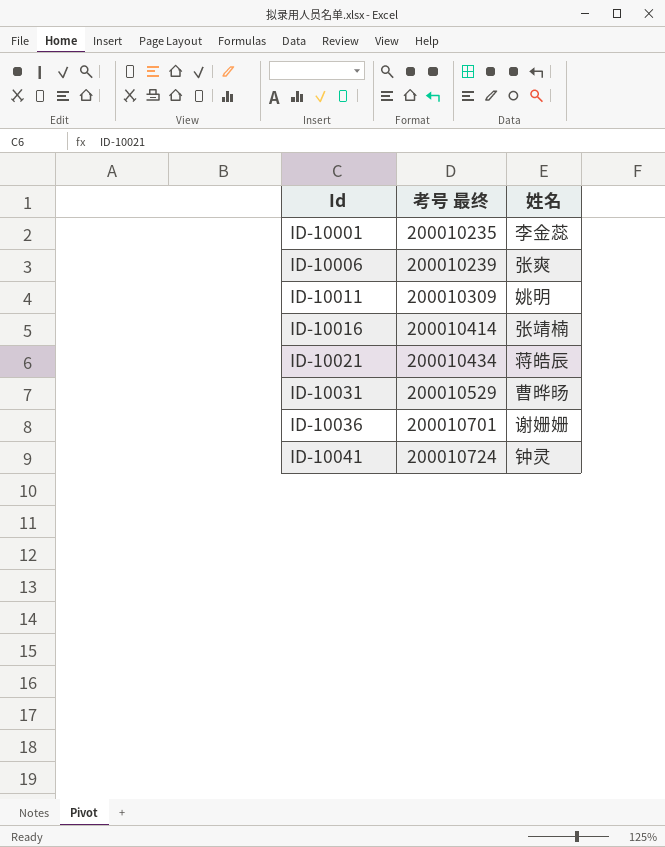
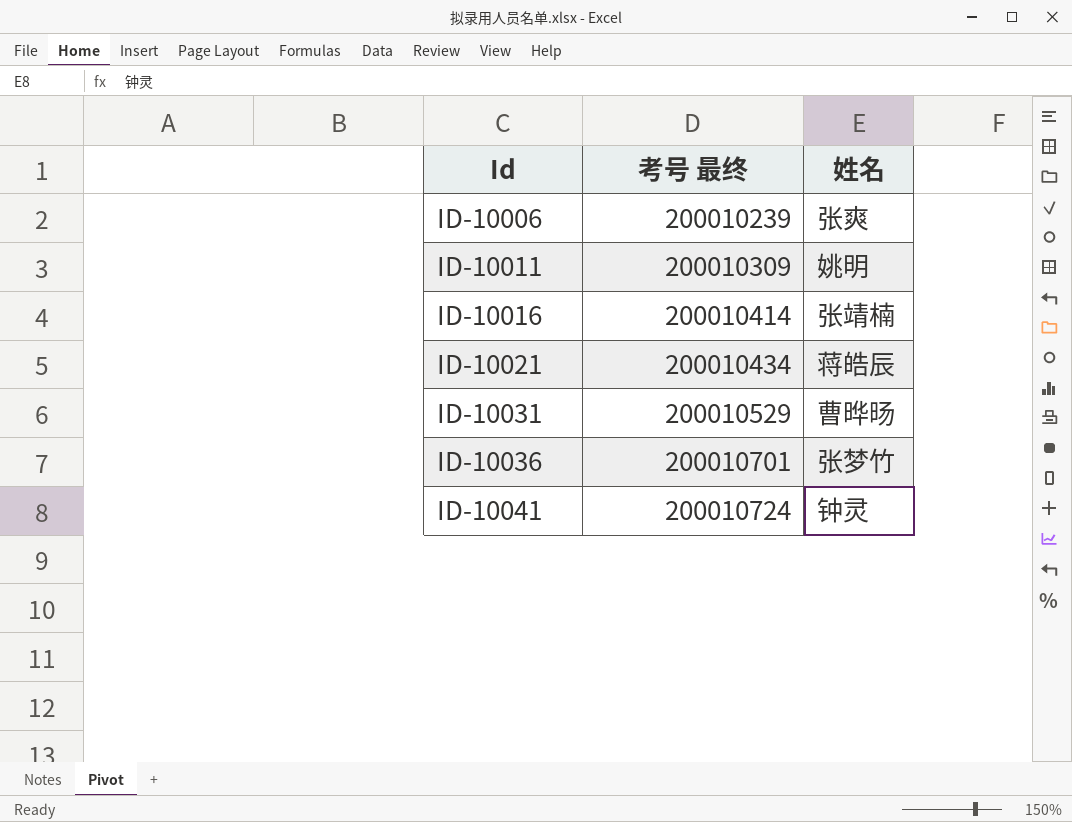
row ID-10001: 200010235 | 李金蕊 -> none
ID-10036 | 姓名: 谢姗姗 -> 张梦竹

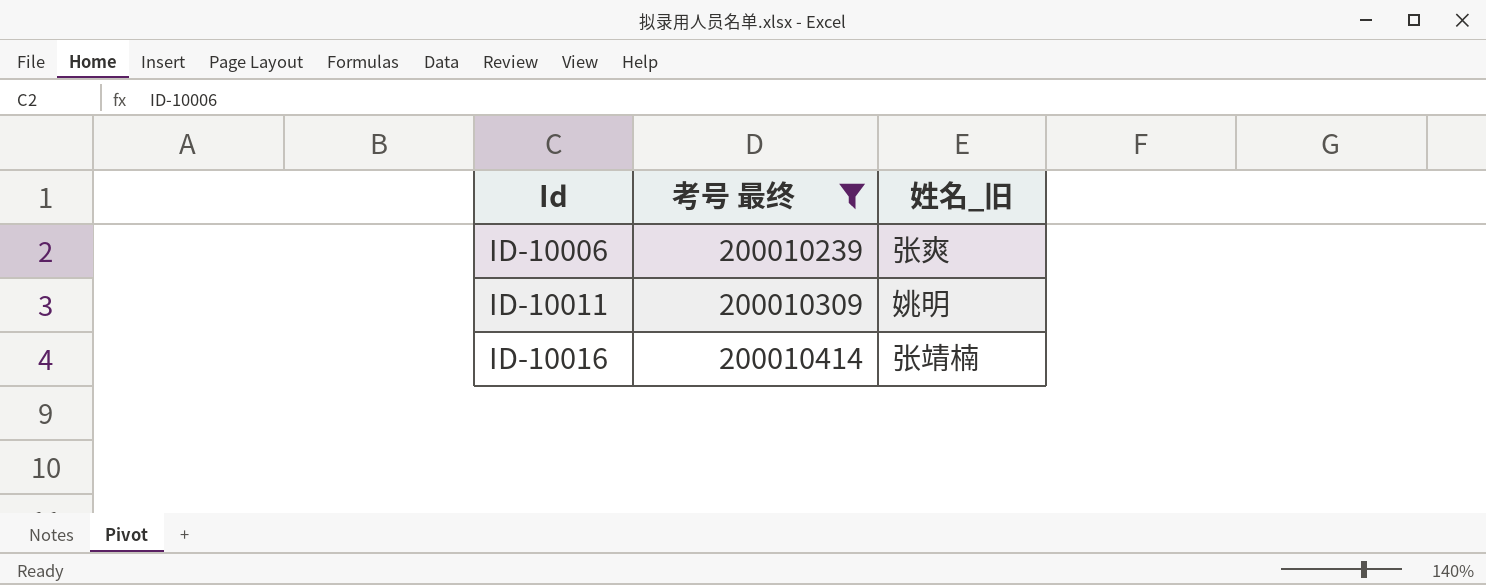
filter: none -> 考号 最终 <= 200010414
column name: 姓名 -> 姓名_旧

